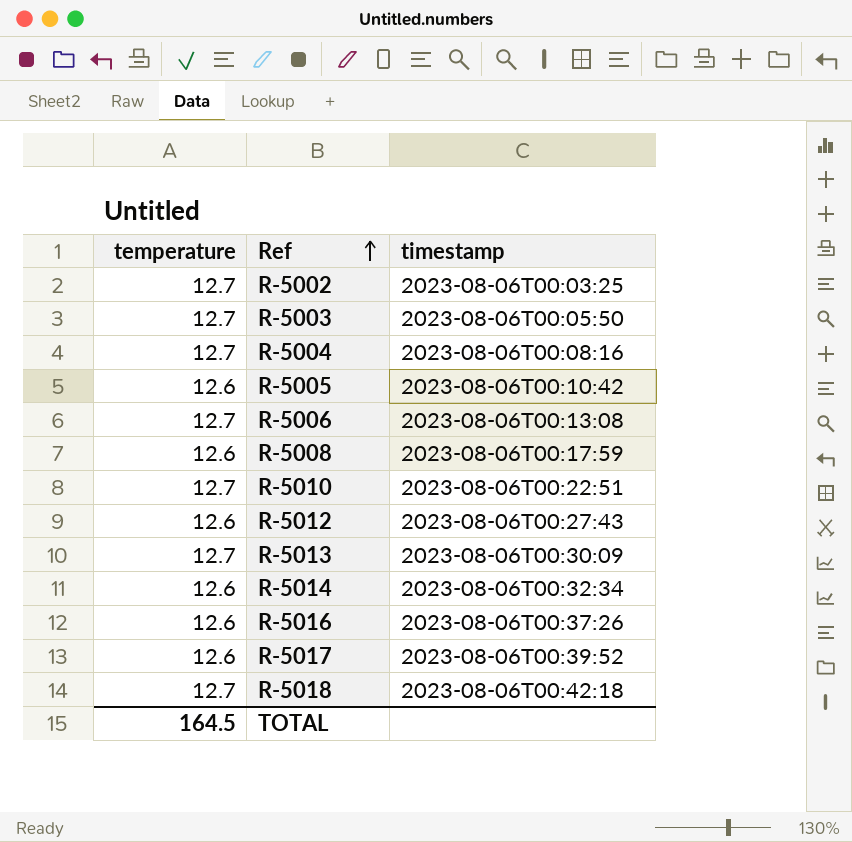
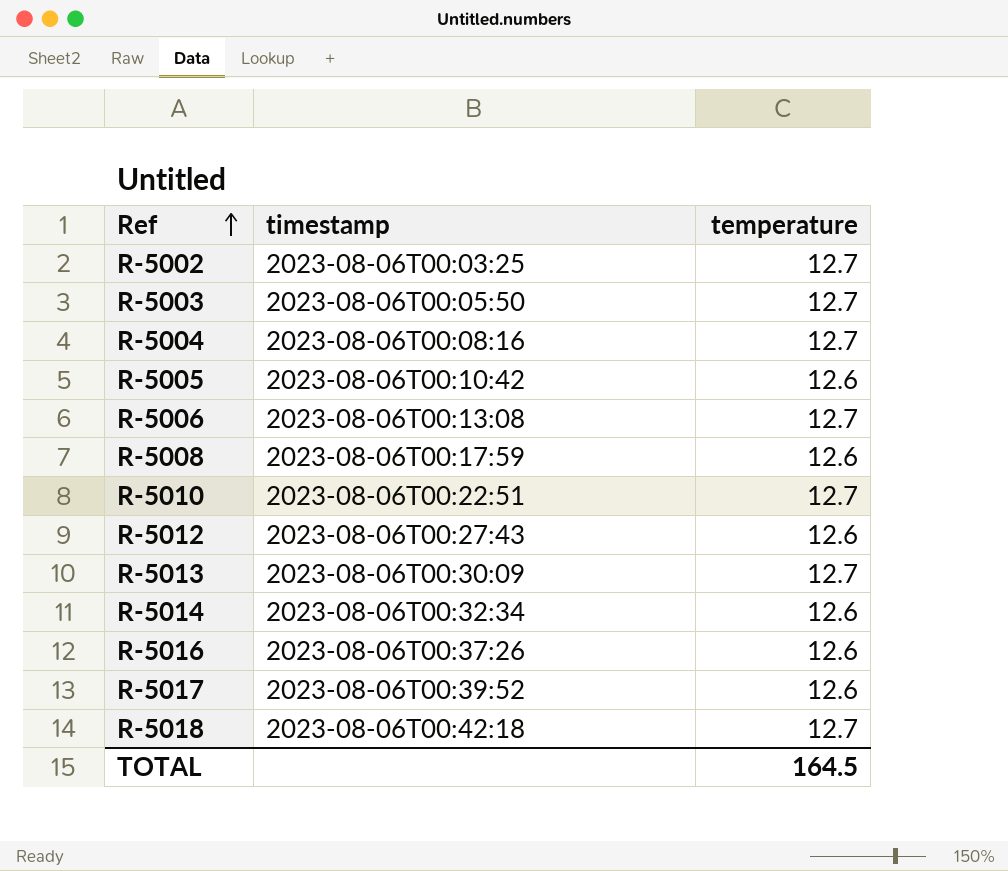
column temperature | position: 1 -> 3

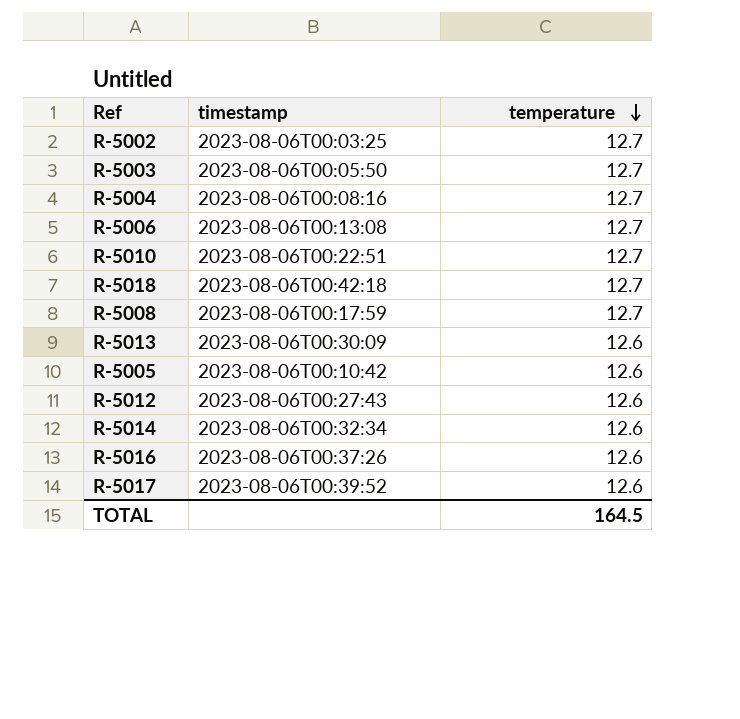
row order: Ref ascending -> temperature descending
R-5008 | temperature: 12.6 -> 12.7
R-5013 | temperature: 12.7 -> 12.6

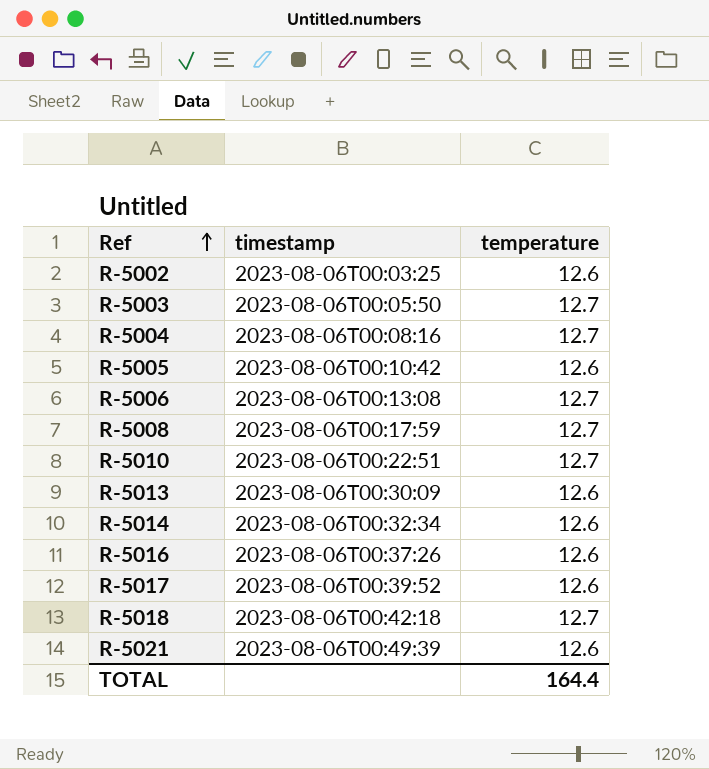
row order: temperature descending -> Ref ascending
row R-5012: 2023-08-06T00:27:43 | 12.6 -> none
R-5002 | temperature: 12.7 -> 12.6
row R-5021: none -> 2023-08-06T00:49:39 | 12.6
TOTAL | temperature: 164.5 -> 164.4

